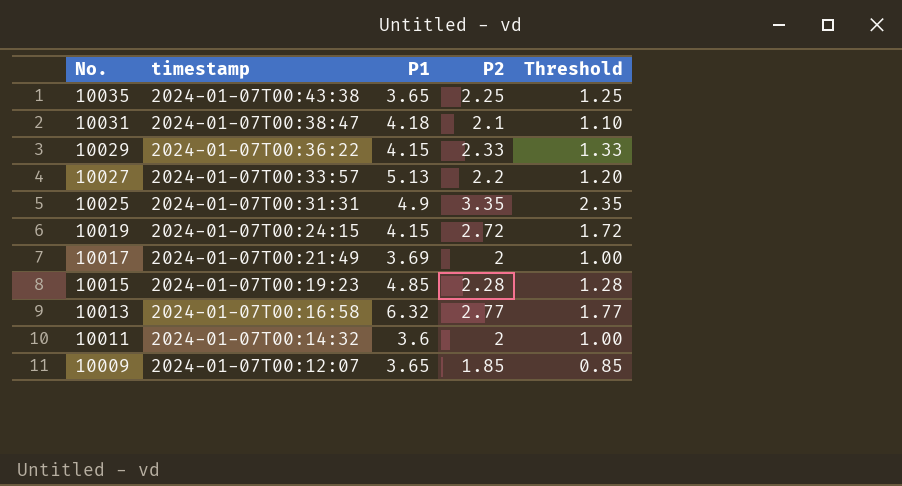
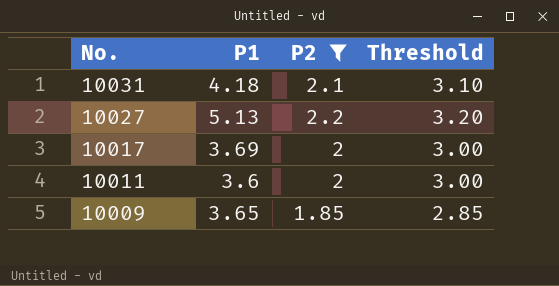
filter: none -> P2 <= 2.2
column timestamp | position: 2 -> none
column Threshold | formula: [P2] - 1 -> [P2] + 1

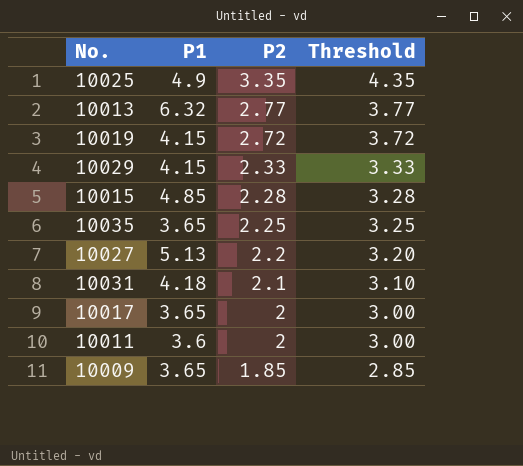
filter: P2 <= 2.2 -> none
row order: No. descending -> P2 descending
10017 | P1: 3.69 -> 3.65

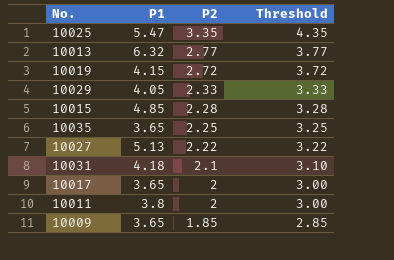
10025 | P1: 4.9 -> 5.47
10029 | P1: 4.15 -> 4.05
10027 | P2: 2.2 -> 2.22
10027 | Threshold: 3.20 -> 3.22
10011 | P1: 3.6 -> 3.8

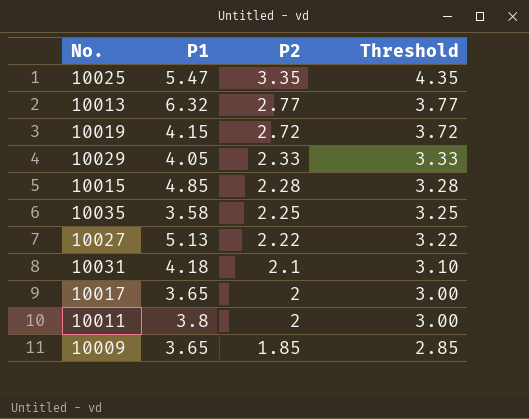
10035 | P1: 3.65 -> 3.58

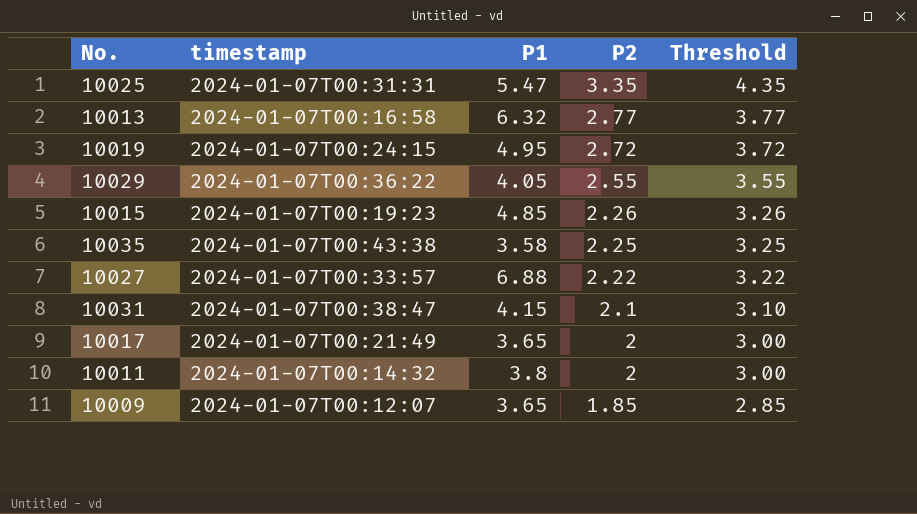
column timestamp | position: none -> 2
10019 | P1: 4.15 -> 4.95
10029 | P2: 2.33 -> 2.55
10029 | Threshold: 3.33 -> 3.55
10015 | P2: 2.28 -> 2.26
10015 | Threshold: 3.28 -> 3.26
10027 | P1: 5.13 -> 6.88
10031 | P1: 4.18 -> 4.15

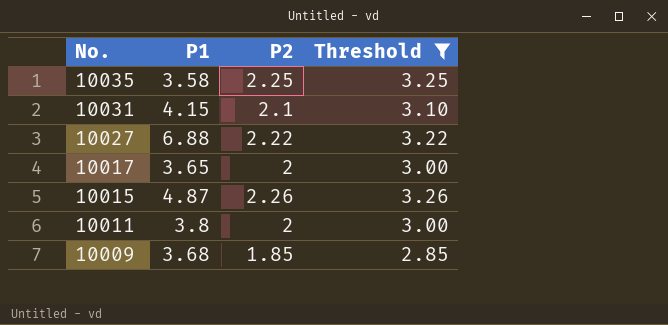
filter: none -> Threshold <= 3.26
row order: P2 descending -> No. descending
column timestamp | position: 2 -> none
10015 | P1: 4.85 -> 4.87
10009 | P1: 3.65 -> 3.68

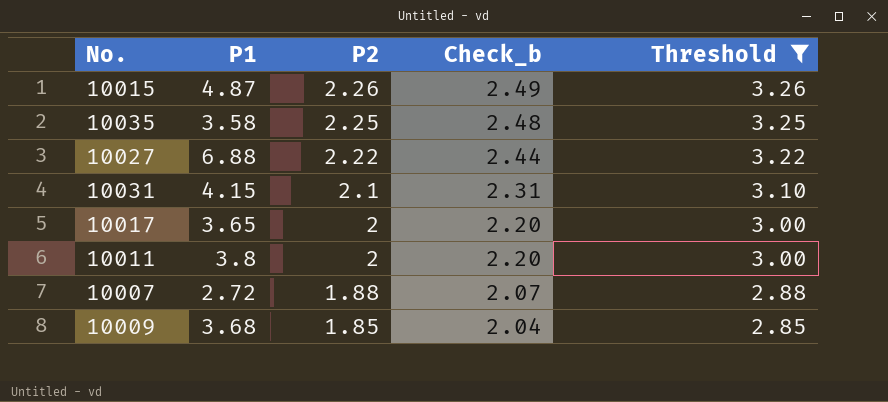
row order: No. descending -> P2 descending
column Check_b | formula: none -> [P2] * 1.1
row 10007: none -> 2.72 | 1.88 | 2.07 | 2.88

